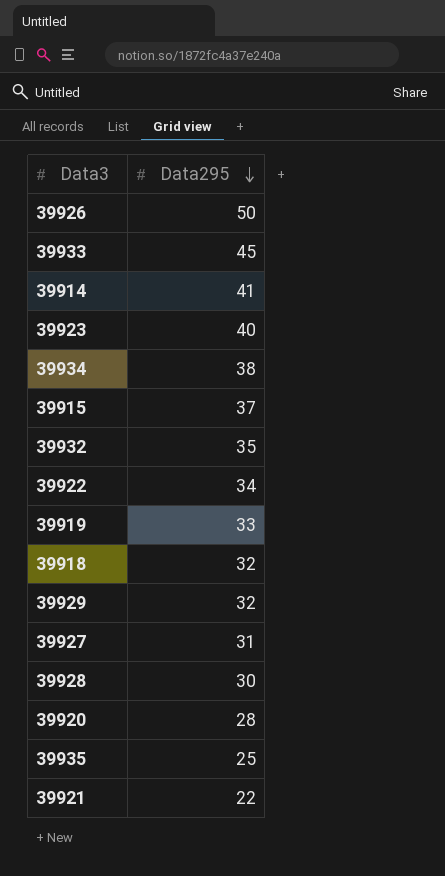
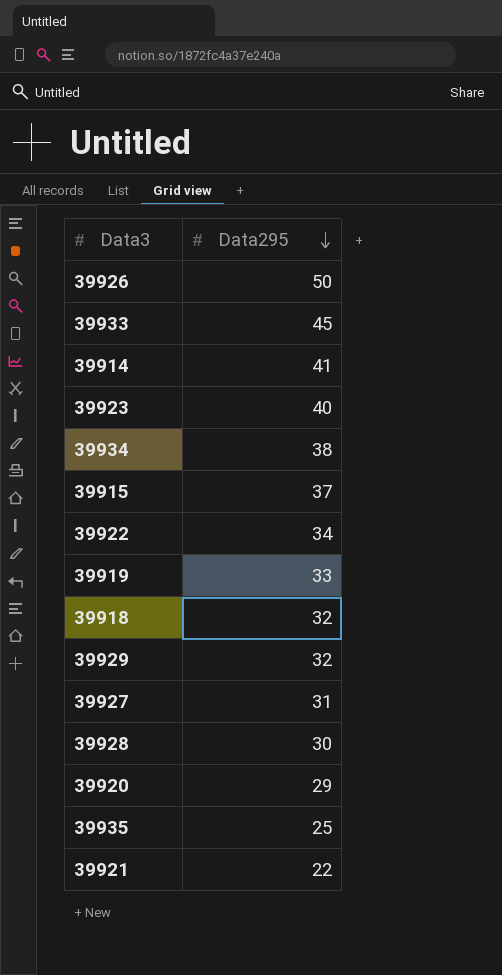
row 39932: 35 -> none
39920 | Data295: 28 -> 29

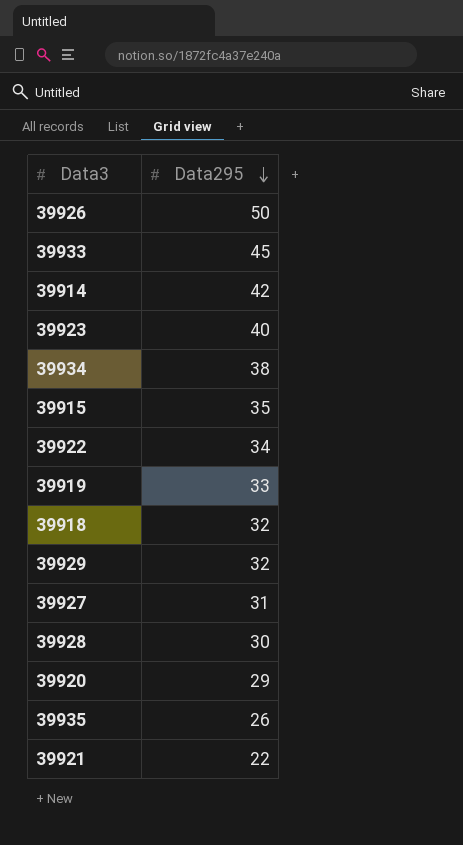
39914 | Data295: 41 -> 42
39915 | Data295: 37 -> 35
39935 | Data295: 25 -> 26

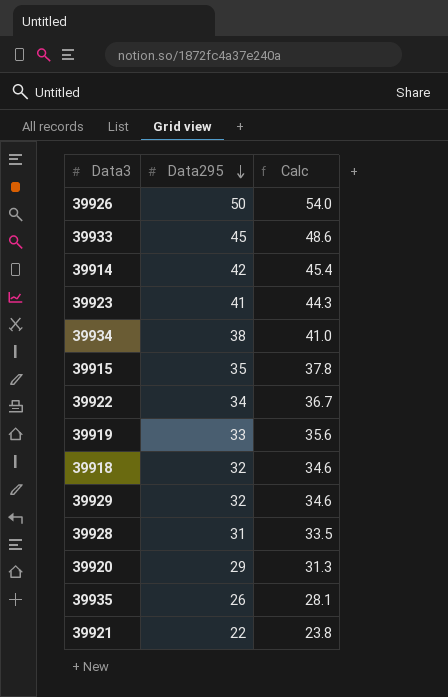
column Calc | formula: none -> [Data295] * 1.08
row 39927: 31 -> none
39923 | Data295: 40 -> 41
39928 | Data295: 30 -> 31

